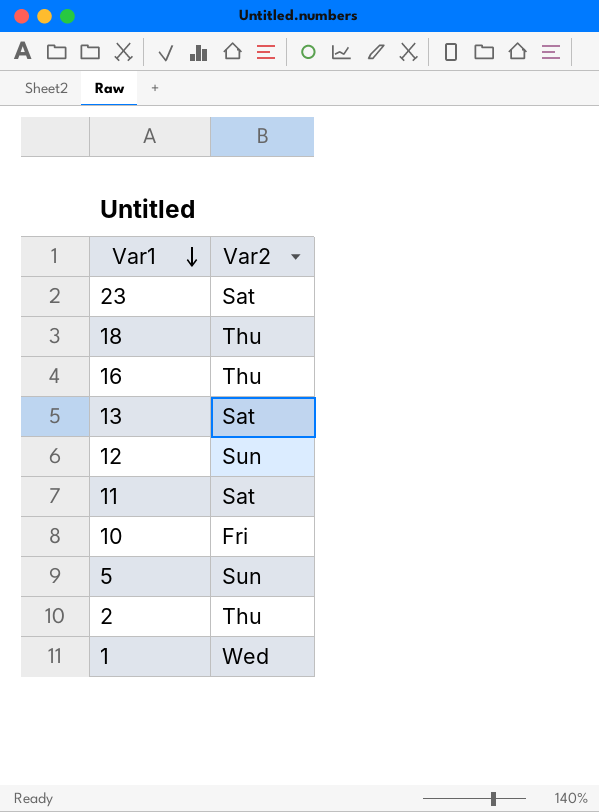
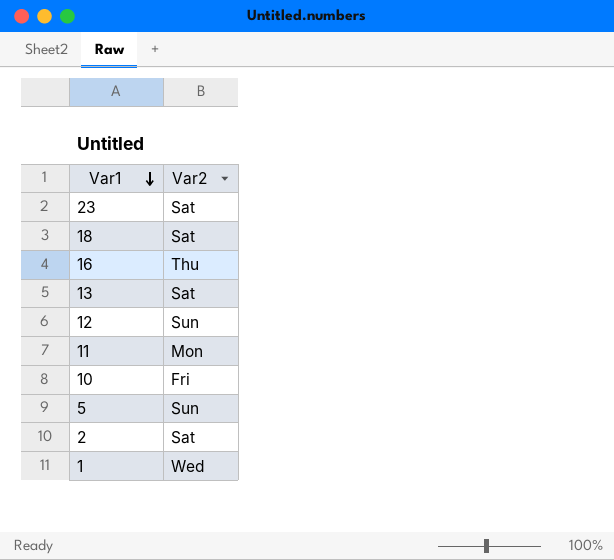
18 | Var2: Thu -> Sat
11 | Var2: Sat -> Mon
2 | Var2: Thu -> Sat

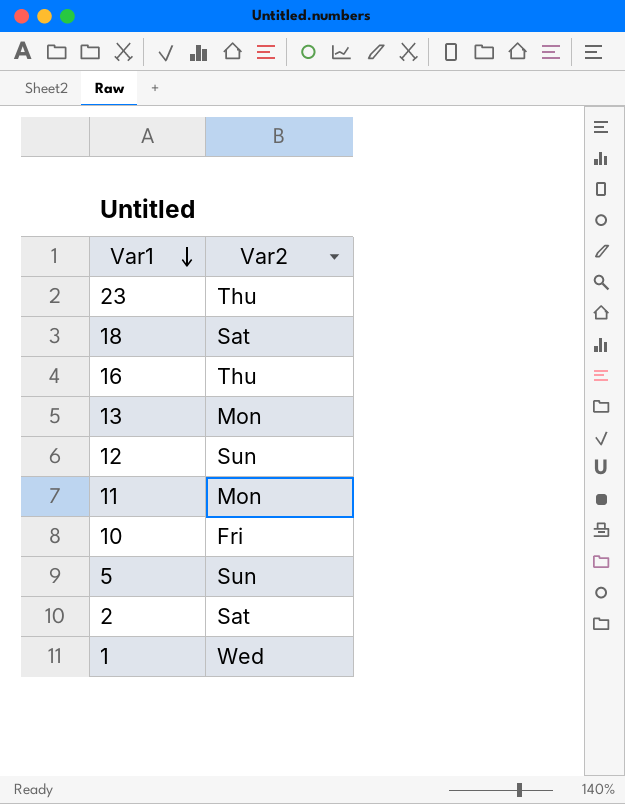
23 | Var2: Sat -> Thu
13 | Var2: Sat -> Mon

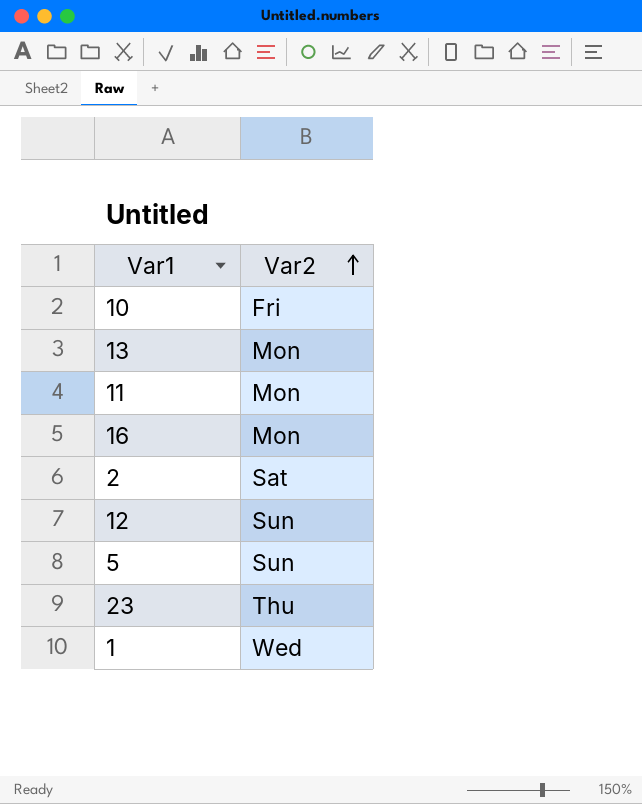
row order: Var1 descending -> Var2 ascending
row 18: Sat -> none
16 | Var2: Thu -> Mon

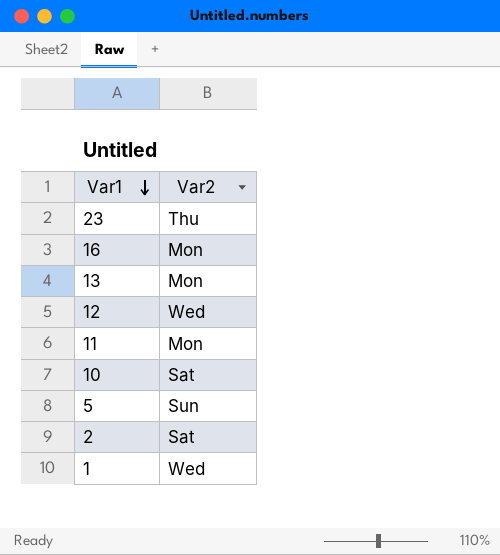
row order: Var2 ascending -> Var1 descending
12 | Var2: Sun -> Wed
10 | Var2: Fri -> Sat

